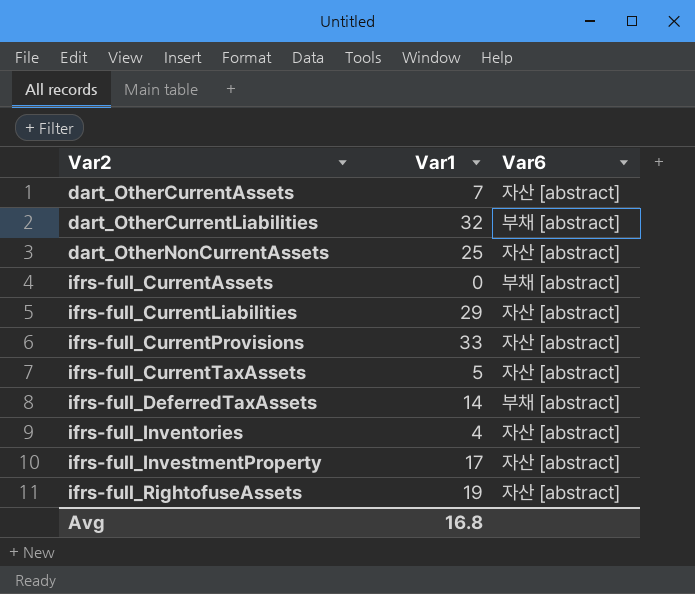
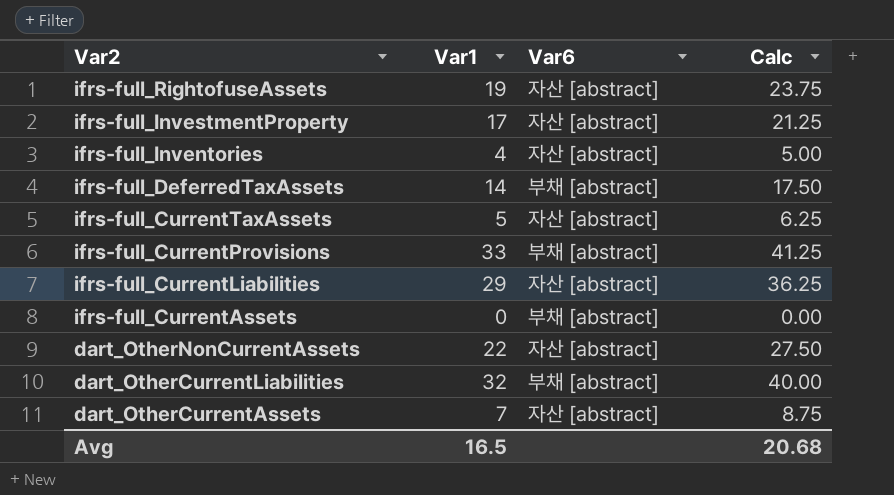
row order: Var2 ascending -> Var2 descending
column Calc | formula: none -> [Var1] * 1.25
ifrs-full_CurrentProvisions | Var6: 자산 [abstract] -> 부채 [abstract]
dart_OtherNonCurrentAssets | Var1: 25 -> 22
Avg | Var1: 16.8 -> 16.5

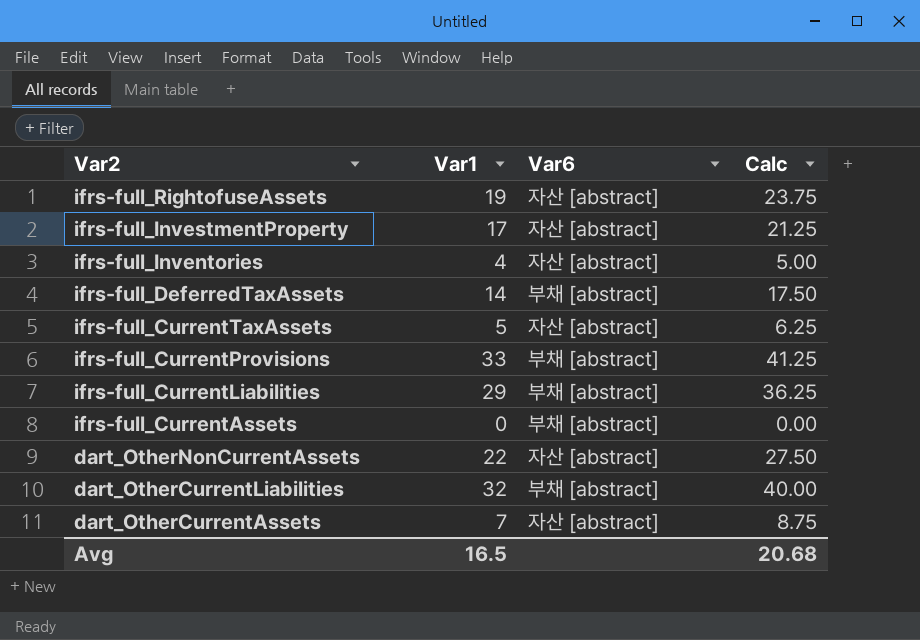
ifrs-full_CurrentLiabilities | Var6: 자산 [abstract] -> 부채 [abstract]

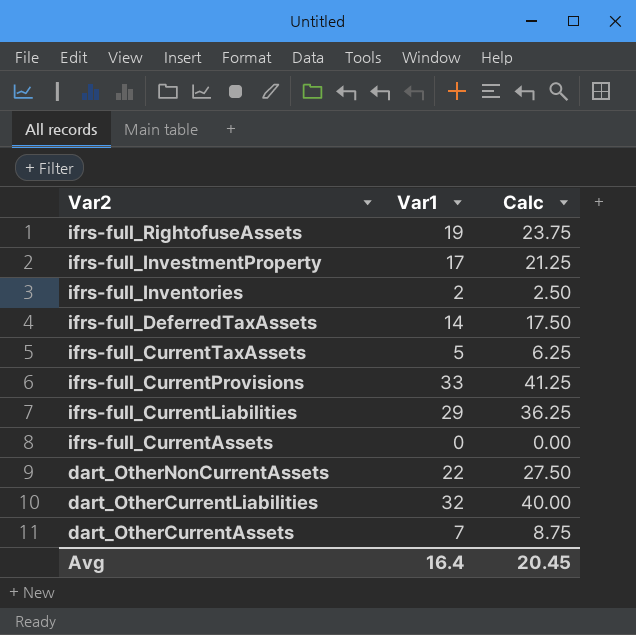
column Var6 | position: 3 -> none
ifrs-full_Inventories | Var1: 4 -> 2
ifrs-full_Inventories | Calc: 5.00 -> 2.50
Avg | Var1: 16.5 -> 16.4
Avg | Calc: 20.68 -> 20.45

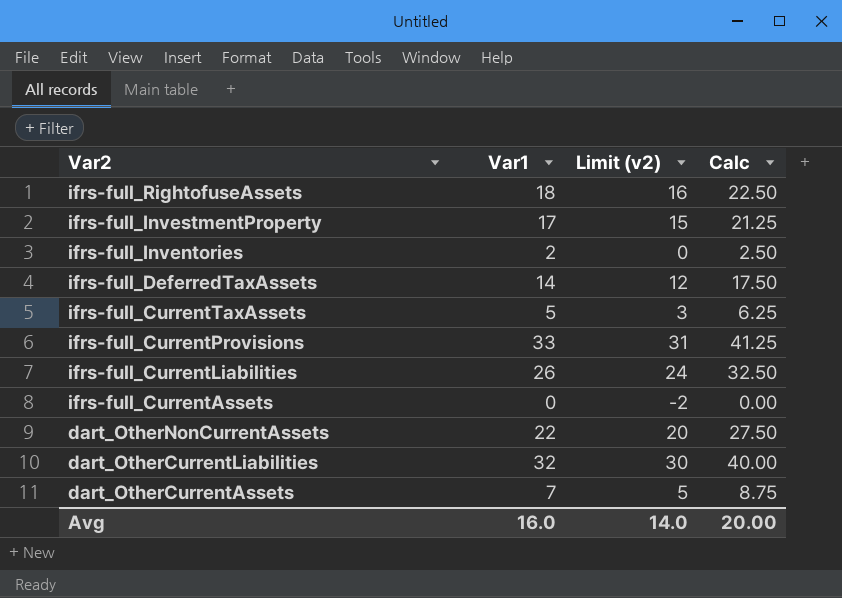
column Limit (v2) | formula: none -> [Var1] - 2
ifrs-full_RightofuseAssets | Var1: 19 -> 18
ifrs-full_RightofuseAssets | Calc: 23.75 -> 22.50
ifrs-full_CurrentLiabilities | Var1: 29 -> 26
ifrs-full_CurrentLiabilities | Calc: 36.25 -> 32.50
Avg | Var1: 16.4 -> 16.0
Avg | Calc: 20.45 -> 20.00

